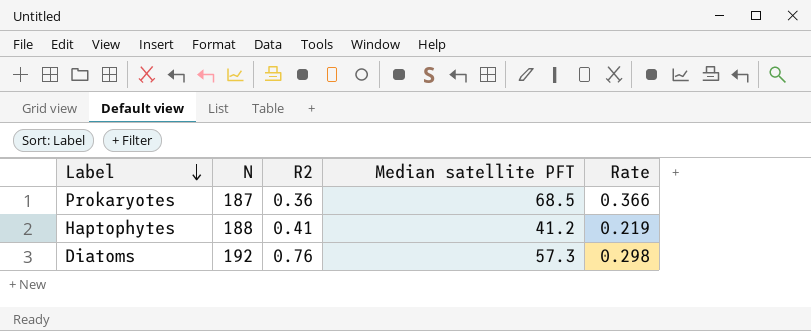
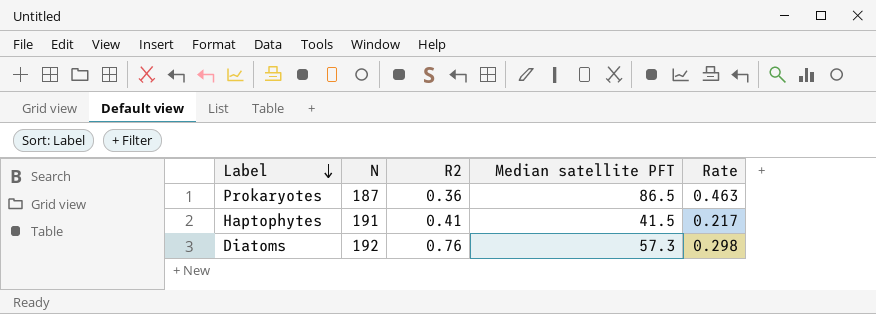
Prokaryotes | Median satellite PFT: 68.5 -> 86.5
Prokaryotes | Rate: 0.366 -> 0.463
Haptophytes | N: 188 -> 191
Haptophytes | Median satellite PFT: 41.2 -> 41.5
Haptophytes | Rate: 0.219 -> 0.217

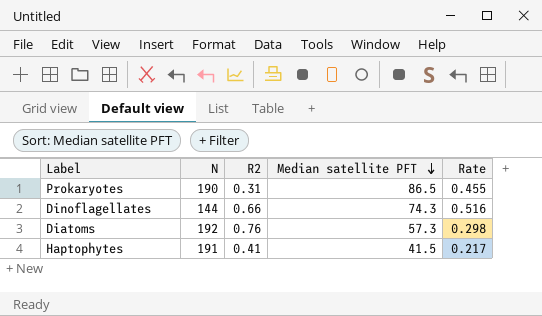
row order: Label descending -> Median satellite PFT descending
Prokaryotes | N: 187 -> 190
Prokaryotes | R2: 0.36 -> 0.31
Prokaryotes | Rate: 0.463 -> 0.455
row Dinoflagellates: none -> 144 | 0.66 | 74.3 | 0.516

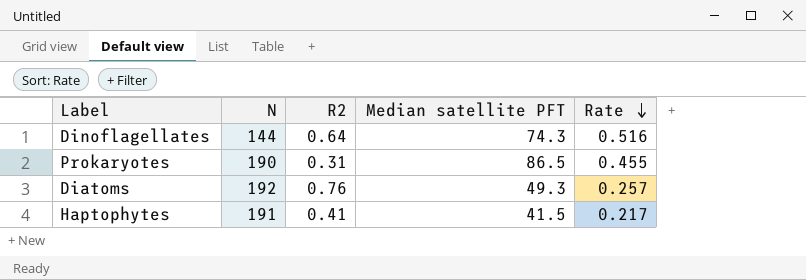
row order: Median satellite PFT descending -> Rate descending
Dinoflagellates | R2: 0.66 -> 0.64
Diatoms | Median satellite PFT: 57.3 -> 49.3
Diatoms | Rate: 0.298 -> 0.257

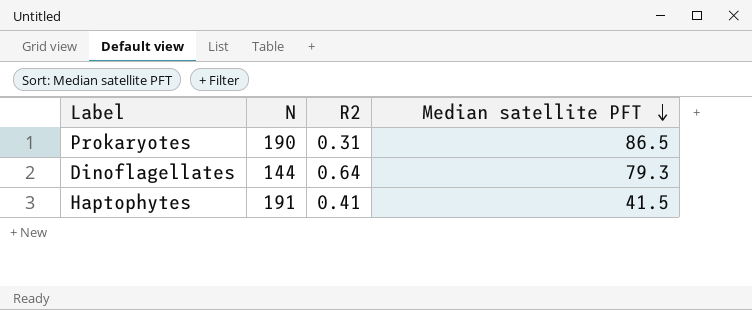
row order: Rate descending -> Median satellite PFT descending
column Rate | formula: [Median satellite PFT] / [N] -> none
row Diatoms: 192 | 0.76 | 49.3 | 0.257 -> none
Dinoflagellates | Median satellite PFT: 74.3 -> 79.3

